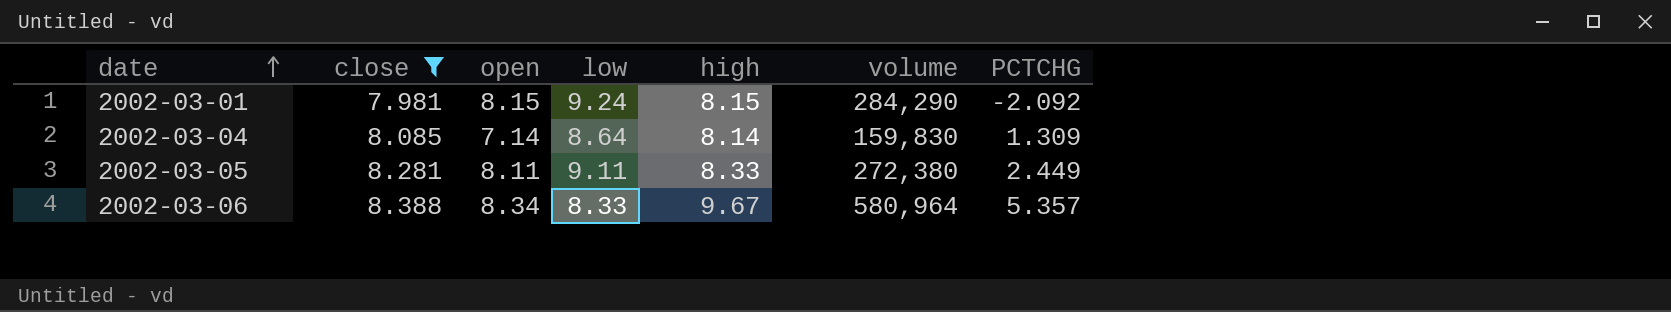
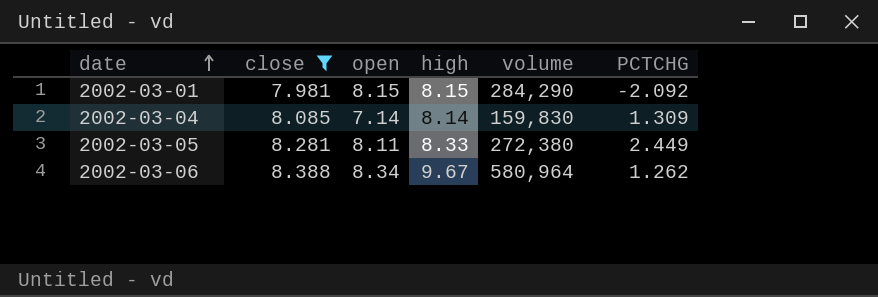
column low | position: 4 -> none
2002-03-06 | PCTCHG: 5.357 -> 1.262

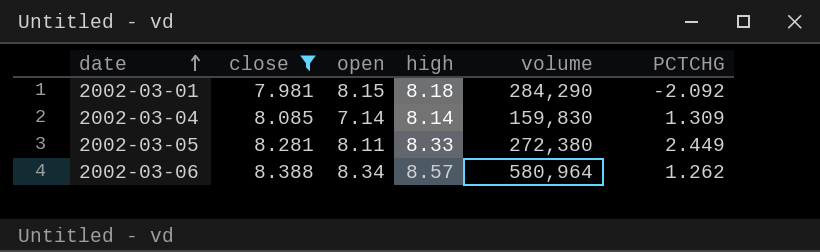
2002-03-01 | high: 8.15 -> 8.18
2002-03-06 | high: 9.67 -> 8.57

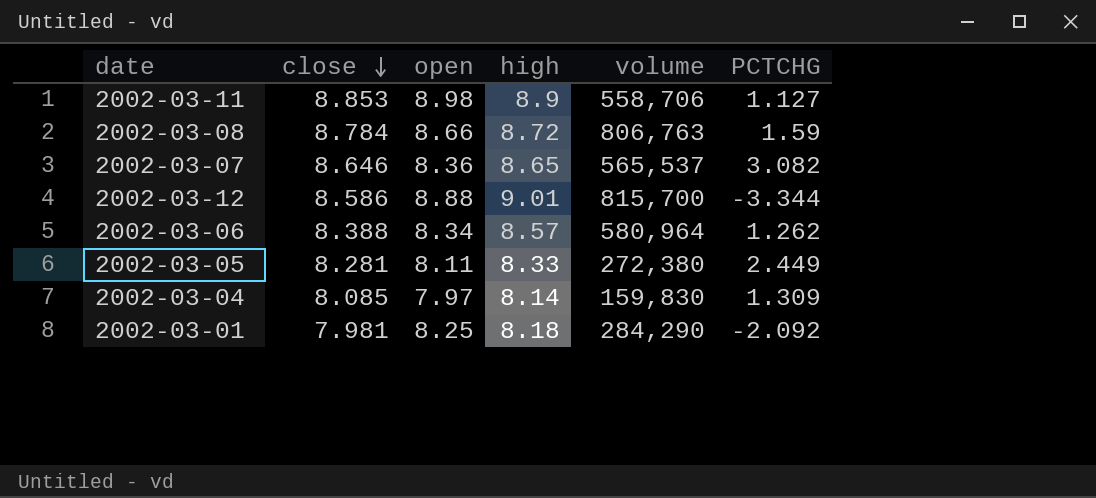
filter: close <= 8.388 -> none
row order: date ascending -> close descending
2002-03-04 | open: 7.14 -> 7.97
2002-03-01 | open: 8.15 -> 8.25

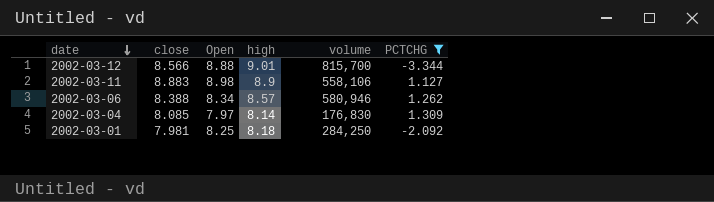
filter: none -> PCTCHG <= 1.309
row order: close descending -> date descending
column name: open -> Open
2002-03-12 | close: 8.586 -> 8.566
2002-03-11 | close: 8.853 -> 8.883
2002-03-11 | volume: 558,706 -> 558,106
2002-03-06 | volume: 580,964 -> 580,946
2002-03-04 | volume: 159,830 -> 176,830
2002-03-01 | volume: 284,290 -> 284,250

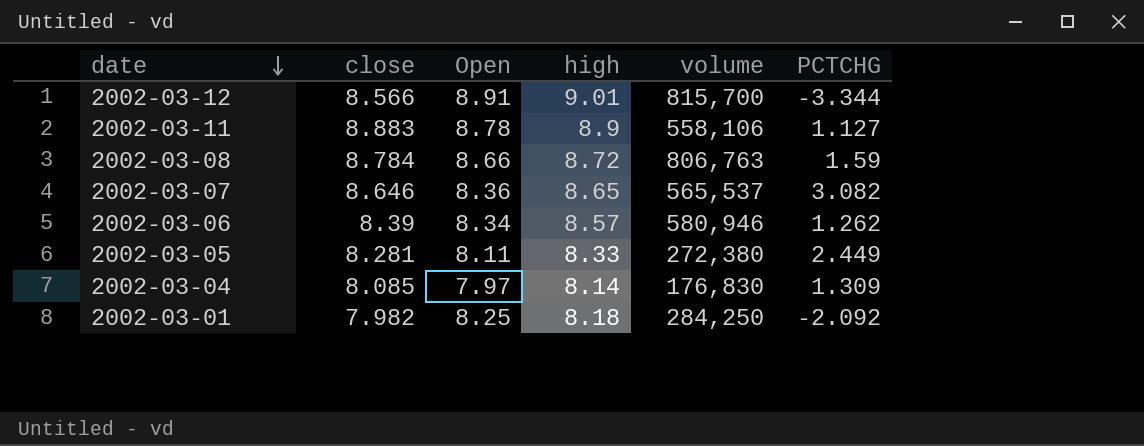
filter: PCTCHG <= 1.309 -> none
2002-03-12 | Open: 8.88 -> 8.91
2002-03-11 | Open: 8.98 -> 8.78
2002-03-06 | close: 8.388 -> 8.39
2002-03-01 | close: 7.981 -> 7.982

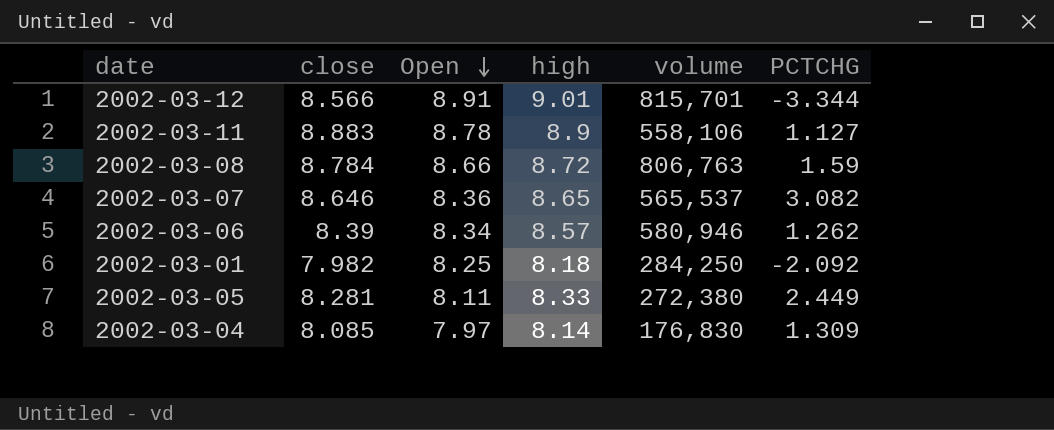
row order: date descending -> Open descending
2002-03-12 | volume: 815,700 -> 815,701

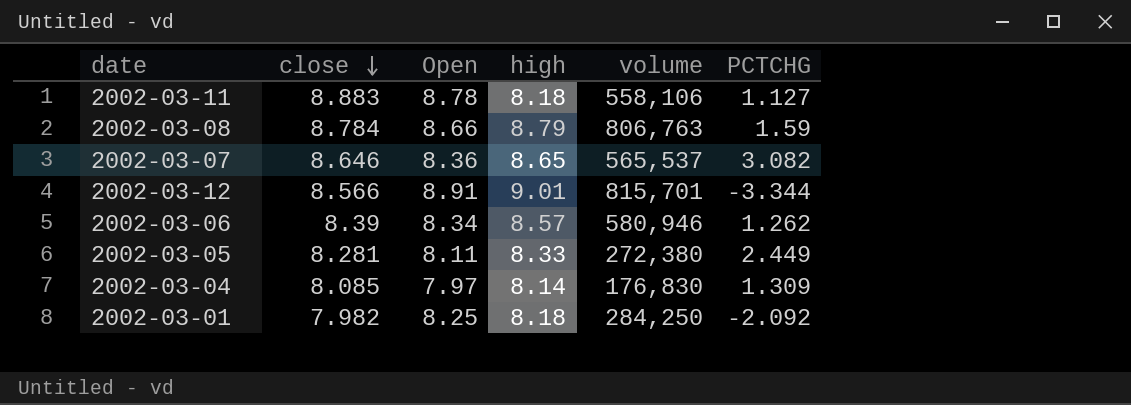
row order: Open descending -> close descending
2002-03-11 | high: 8.9 -> 8.18
2002-03-08 | high: 8.72 -> 8.79

